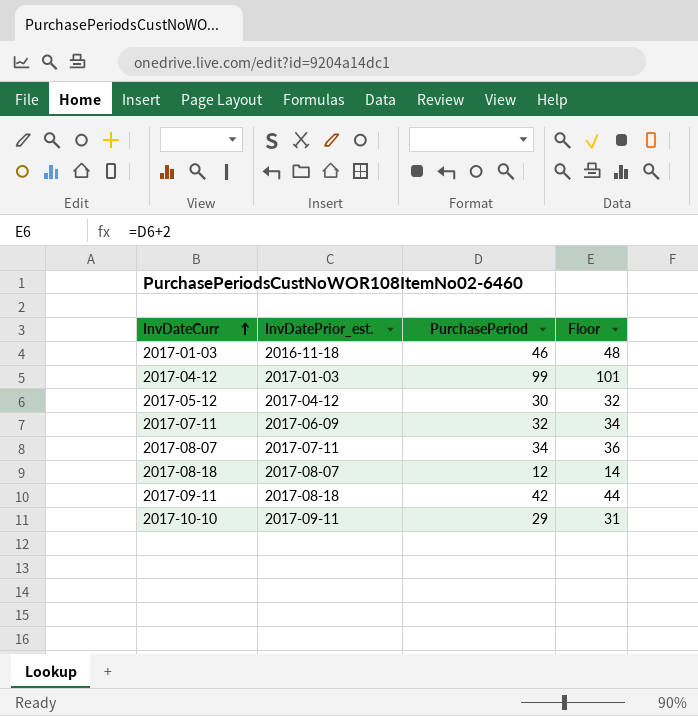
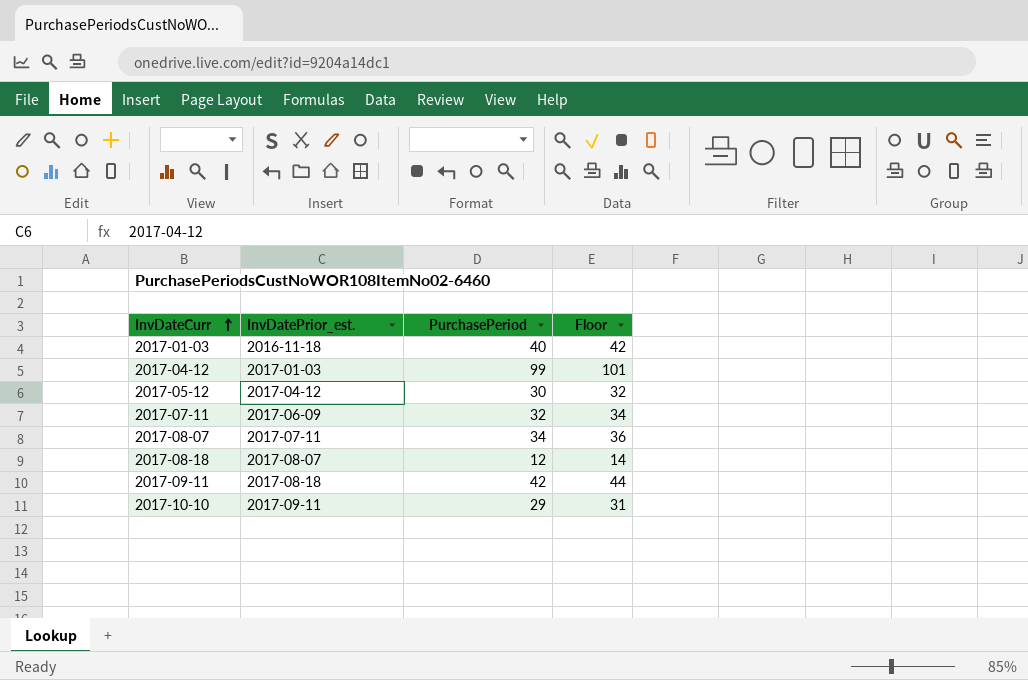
2017-01-03 | PurchasePeriod: 46 -> 40
2017-01-03 | Floor: 48 -> 42

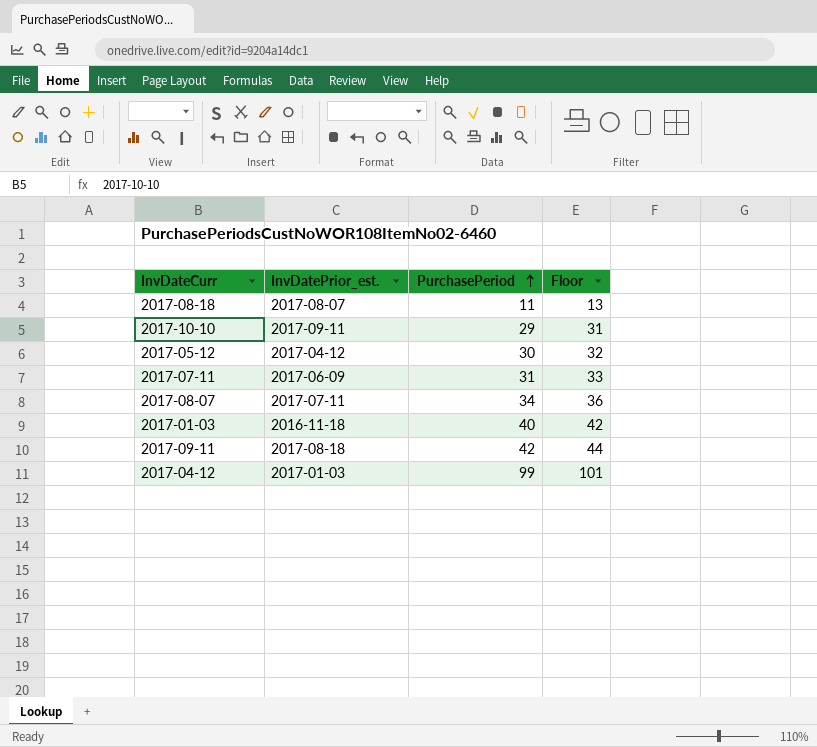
row order: InvDateCurr ascending -> PurchasePeriod ascending
2017-08-18 | PurchasePeriod: 12 -> 11
2017-08-18 | Floor: 14 -> 13
2017-07-11 | PurchasePeriod: 32 -> 31
2017-07-11 | Floor: 34 -> 33

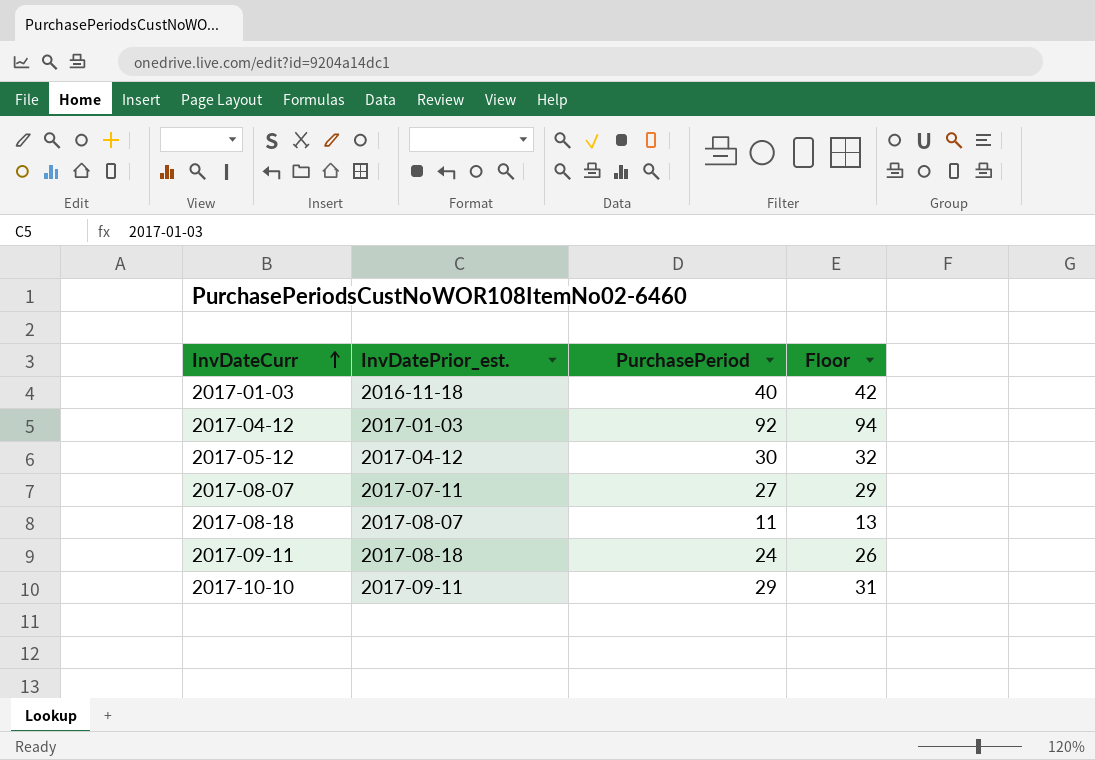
row order: PurchasePeriod ascending -> InvDateCurr ascending
row 2017-07-11: 2017-06-09 | 31 | 33 -> none
2017-04-12 | PurchasePeriod: 99 -> 92
2017-04-12 | Floor: 101 -> 94
2017-08-07 | PurchasePeriod: 34 -> 27
2017-08-07 | Floor: 36 -> 29
2017-09-11 | PurchasePeriod: 42 -> 24
2017-09-11 | Floor: 44 -> 26

